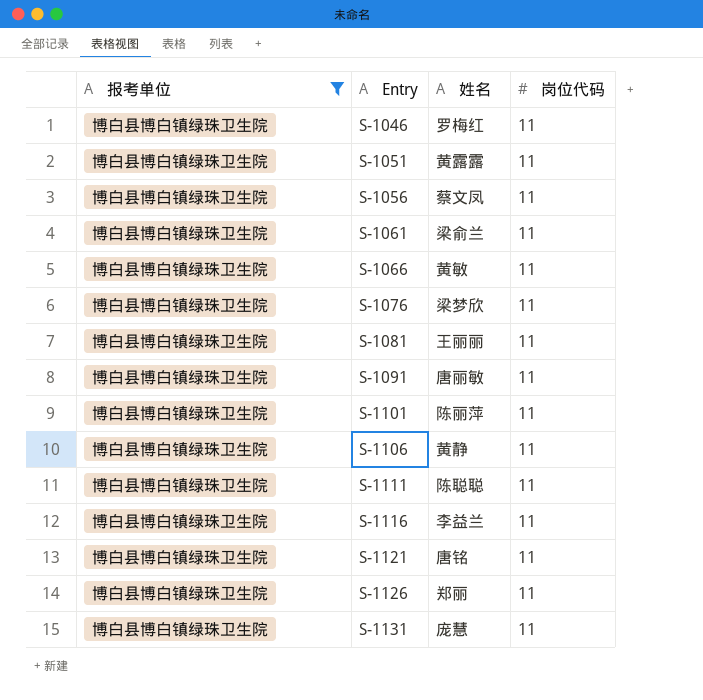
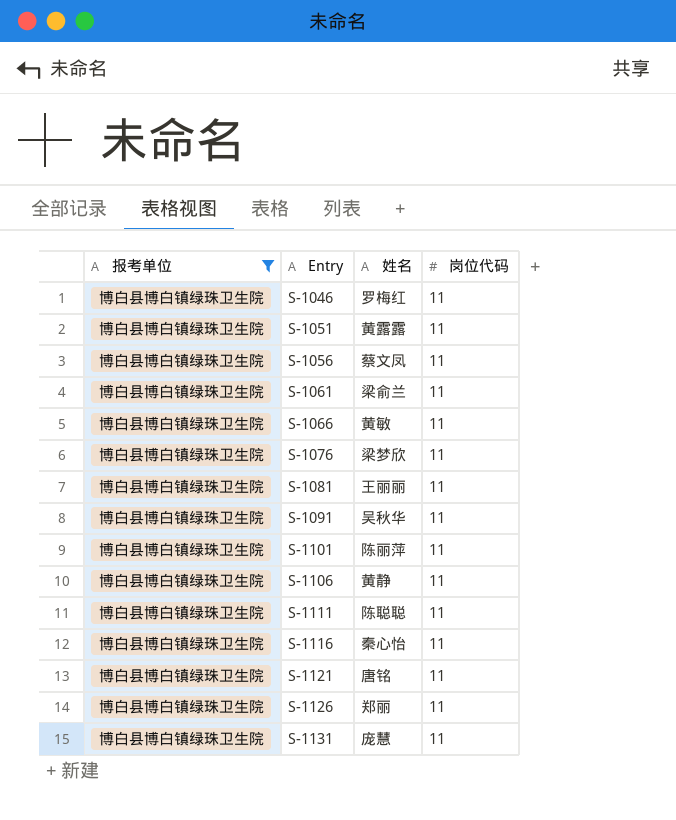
S-1091 | 姓名: 唐丽敏 -> 吴秋华
S-1116 | 姓名: 李益兰 -> 秦心怡

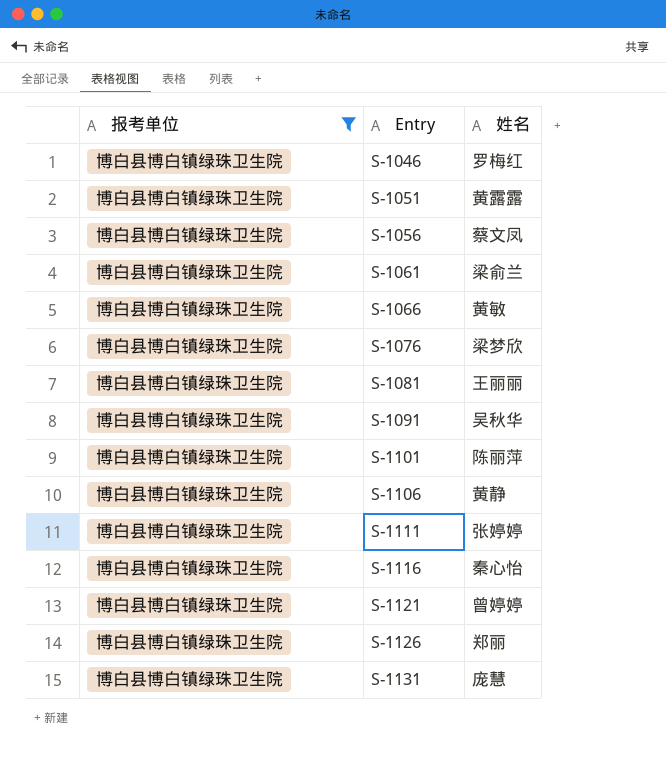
column 岗位代码 | position: 4 -> none
S-1111 | 姓名: 陈聪聪 -> 张婷婷
S-1121 | 姓名: 唐铭 -> 曾婷婷

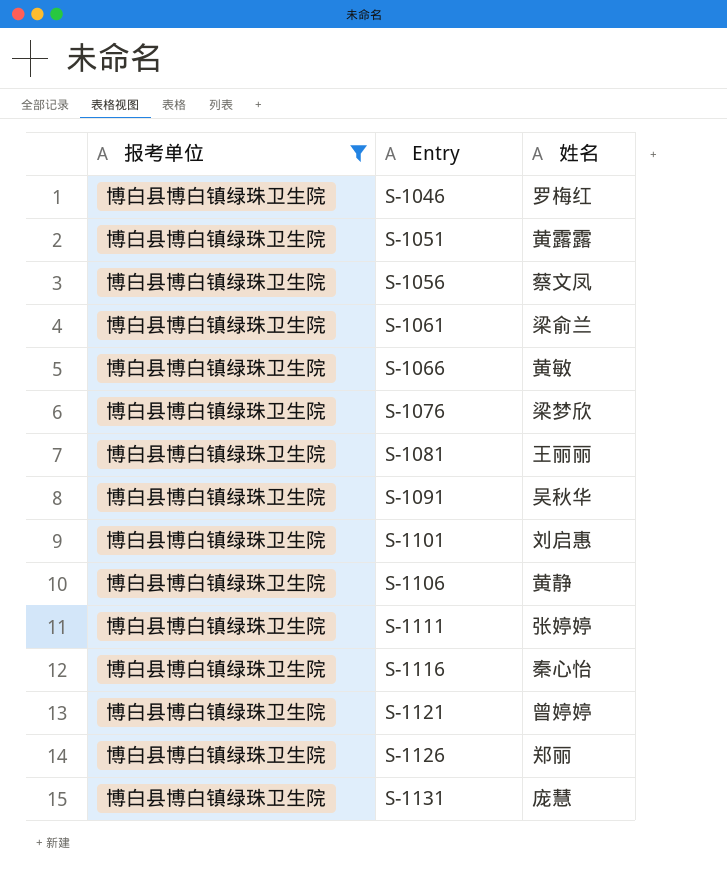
S-1101 | 姓名: 陈丽萍 -> 刘启惠

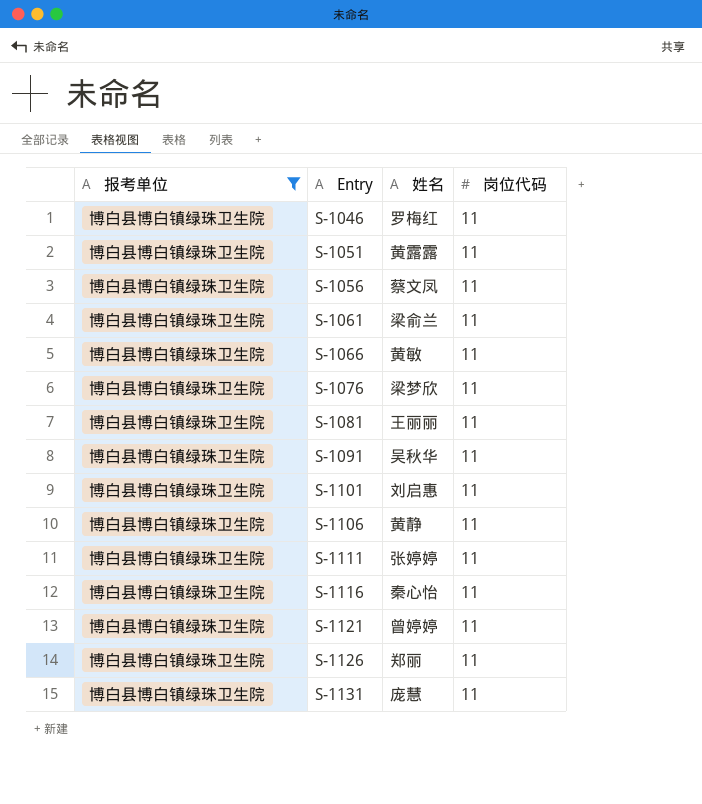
column 岗位代码 | position: none -> 4

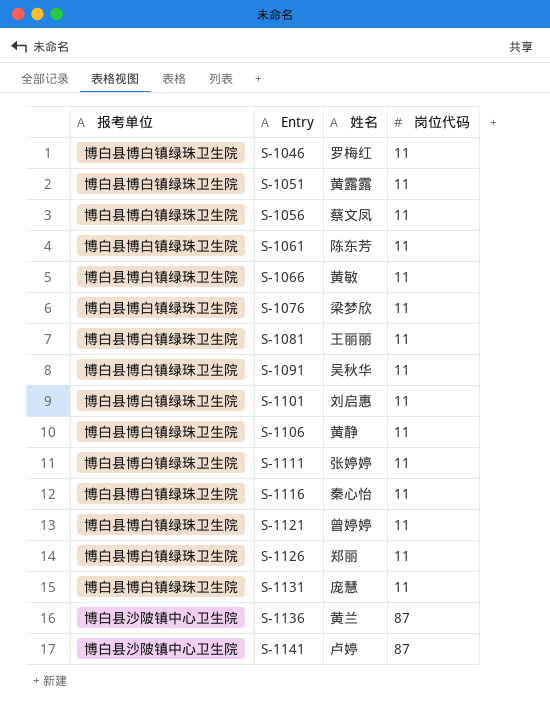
filter: 报考单位 = 博白县博白镇绿珠卫生院 -> none
S-1061 | 姓名: 梁俞兰 -> 陈东芳

